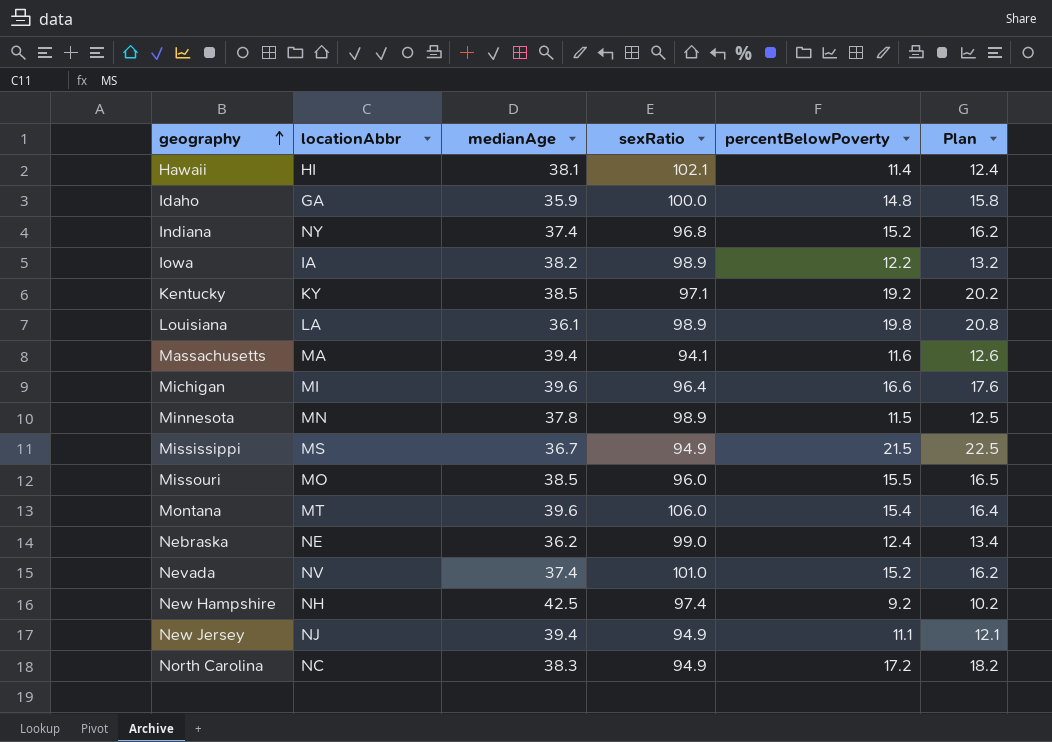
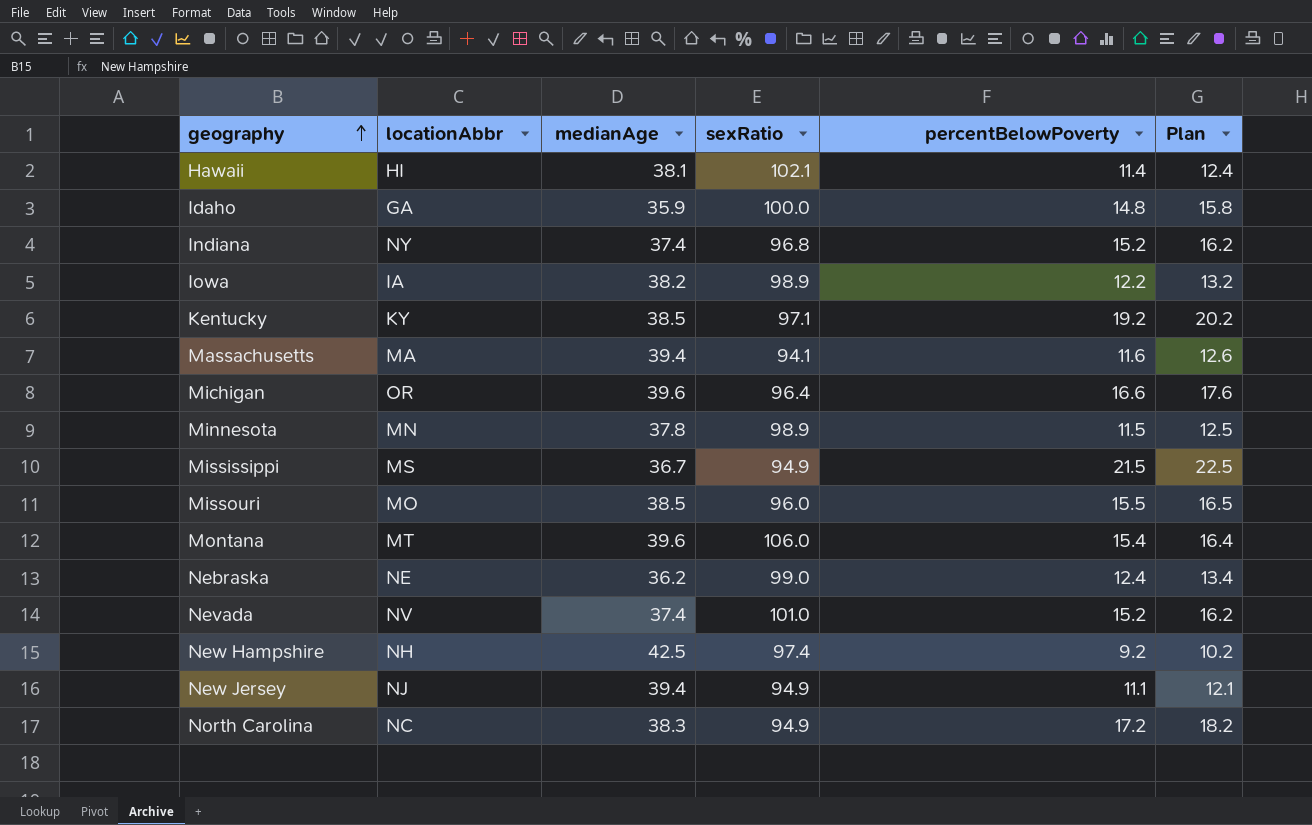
row Louisiana: LA | 36.1 | 98.9 | 19.8 | 20.8 -> none
Michigan | locationAbbr: MI -> OR

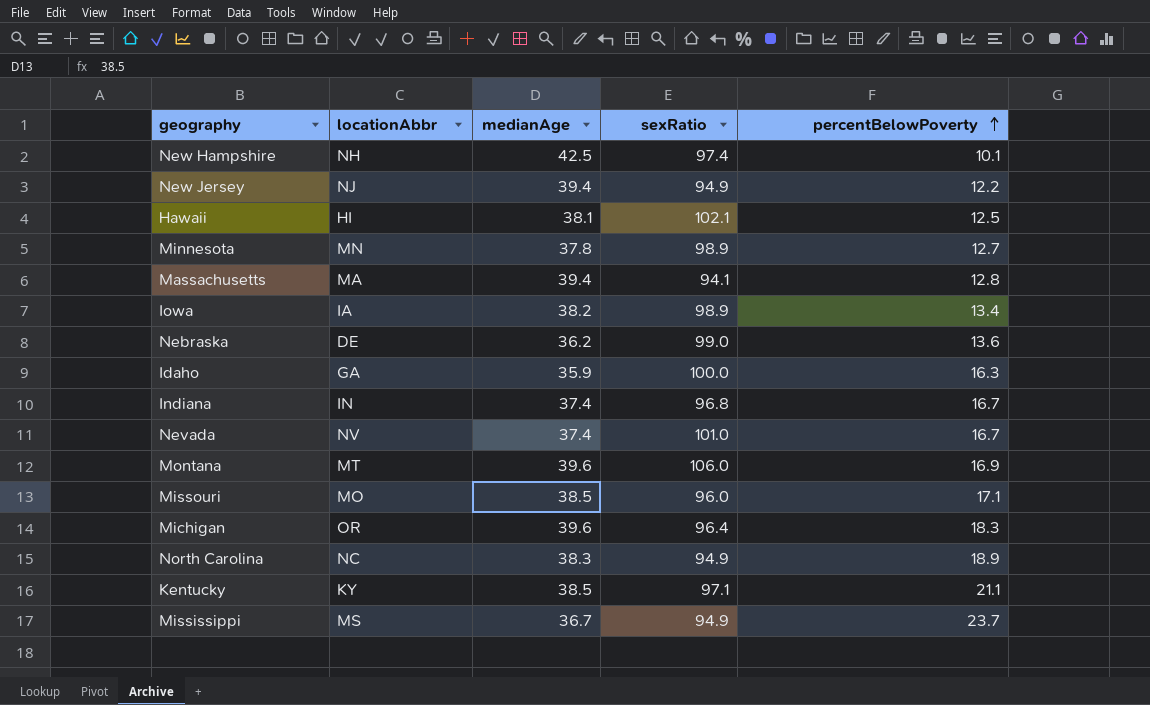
row order: geography ascending -> percentBelowPoverty ascending
column Plan | formula: [percentBelowPoverty] + 1 -> none
New Hampshire | percentBelowPoverty: 9.2 -> 10.1
New Jersey | percentBelowPoverty: 11.1 -> 12.2
Hawaii | percentBelowPoverty: 11.4 -> 12.5
Minnesota | percentBelowPoverty: 11.5 -> 12.7
Massachusetts | percentBelowPoverty: 11.6 -> 12.8
Iowa | percentBelowPoverty: 12.2 -> 13.4
Nebraska | locationAbbr: NE -> DE
Nebraska | percentBelowPoverty: 12.4 -> 13.6
Idaho | percentBelowPoverty: 14.8 -> 16.3
Indiana | locationAbbr: NY -> IN
Indiana | percentBelowPoverty: 15.2 -> 16.7
Nevada | percentBelowPoverty: 15.2 -> 16.7
Montana | percentBelowPoverty: 15.4 -> 16.9
Missouri | percentBelowPoverty: 15.5 -> 17.1
Michigan | percentBelowPoverty: 16.6 -> 18.3
North Carolina | percentBelowPoverty: 17.2 -> 18.9
Kentucky | percentBelowPoverty: 19.2 -> 21.1
Mississippi | percentBelowPoverty: 21.5 -> 23.7

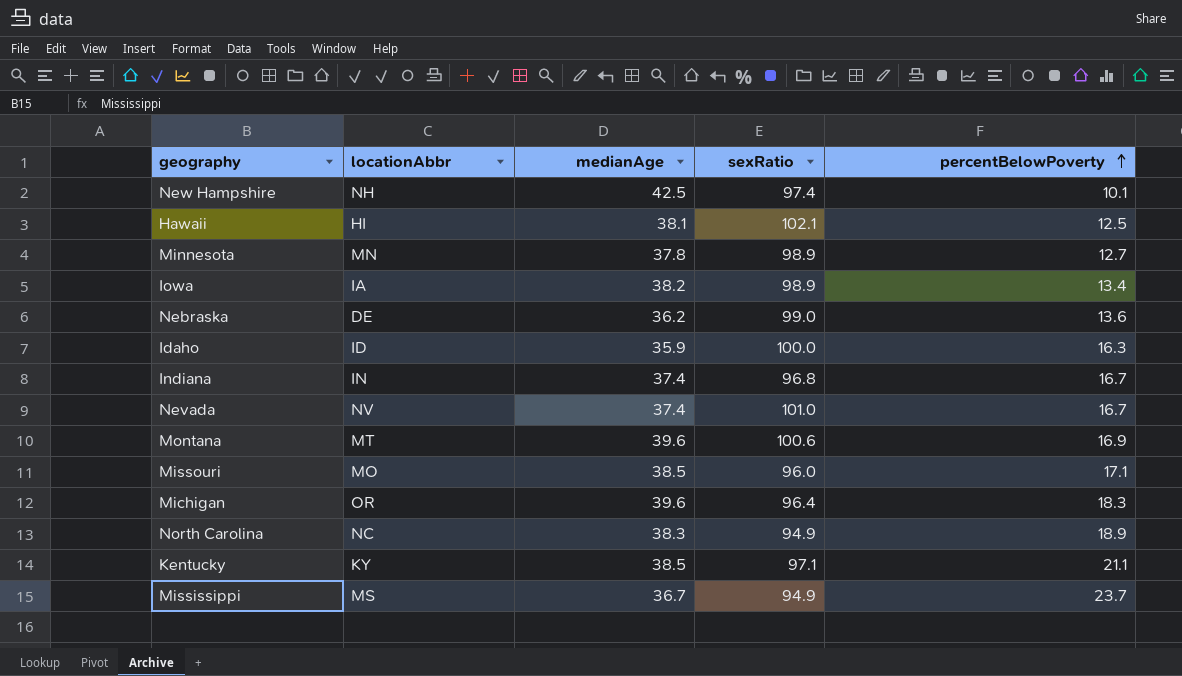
row New Jersey: NJ | 39.4 | 94.9 | 12.2 -> none
row Massachusetts: MA | 39.4 | 94.1 | 12.8 -> none
Idaho | locationAbbr: GA -> ID
Montana | sexRatio: 106.0 -> 100.6

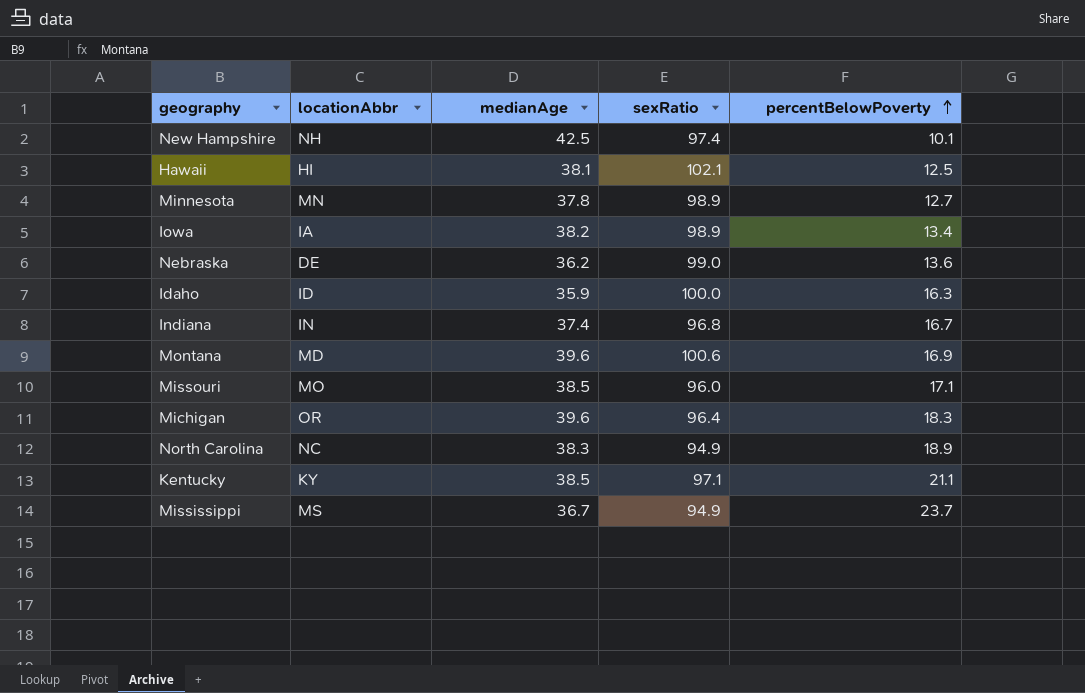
row Nevada: NV | 37.4 | 101.0 | 16.7 -> none
Montana | locationAbbr: MT -> MD

